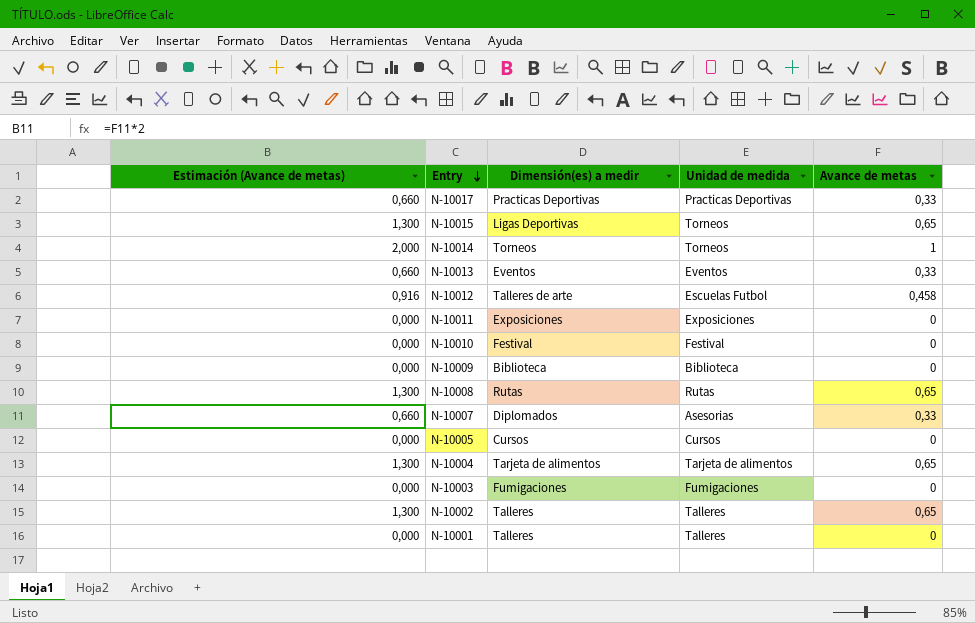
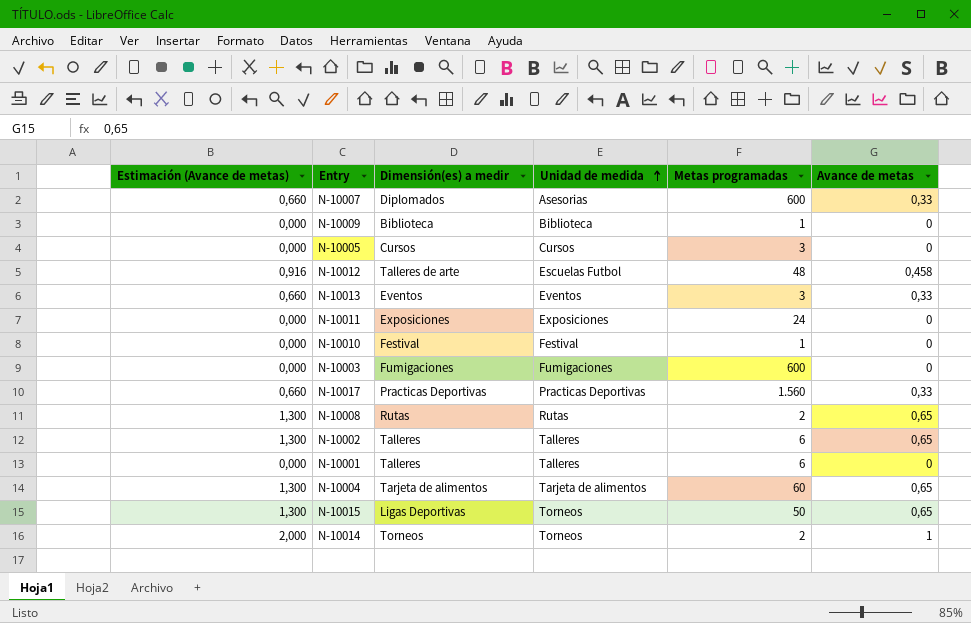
row order: Entry descending -> Unidad de medida ascending
column Metas programadas | position: none -> 5

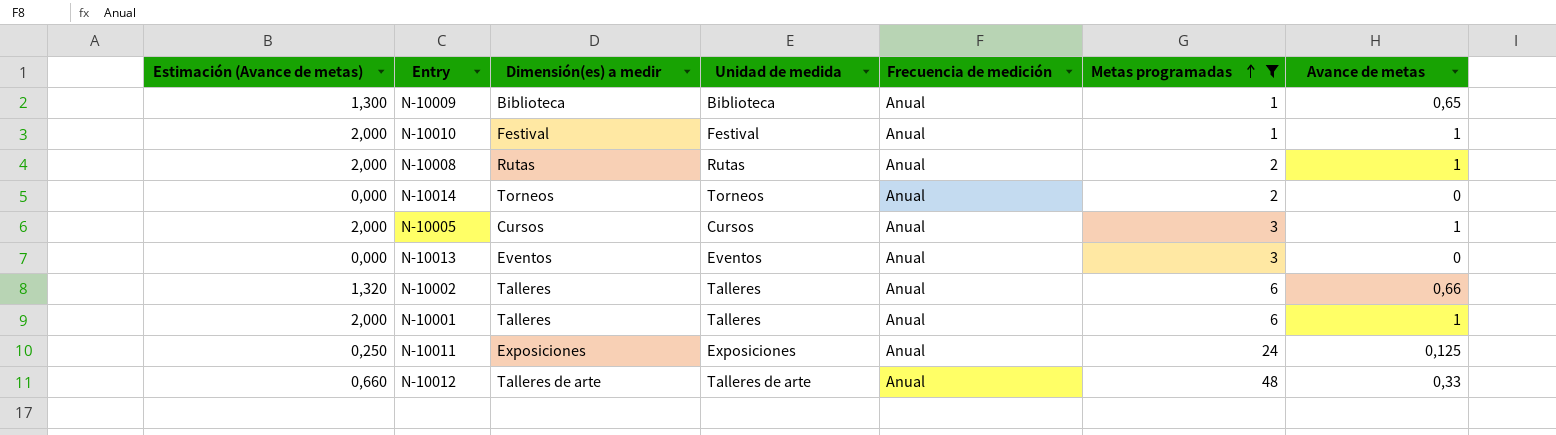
filter: none -> Metas programadas <= 48
row order: Unidad de medida ascending -> Metas programadas ascending
column Frecuencia de medición | position: none -> 5
N-10009 | Estimación (Avance de metas): 0,000 -> 1,300
N-10009 | Avance de metas: 0 -> 0,65
N-10010 | Estimación (Avance de metas): 0,000 -> 2,000
N-10010 | Avance de metas: 0 -> 1
N-10008 | Estimación (Avance de metas): 1,300 -> 2,000
N-10008 | Avance de metas: 0,65 -> 1
N-10014 | Estimación (Avance de metas): 2,000 -> 0,000
N-10014 | Avance de metas: 1 -> 0
N-10005 | Estimación (Avance de metas): 0,000 -> 2,000
N-10005 | Avance de metas: 0 -> 1
N-10013 | Estimación (Avance de metas): 0,660 -> 0,000
N-10013 | Avance de metas: 0,33 -> 0
N-10002 | Estimación (Avance de metas): 1,300 -> 1,320
N-10002 | Avance de metas: 0,65 -> 0,66
N-10001 | Estimación (Avance de metas): 0,000 -> 2,000
N-10001 | Avance de metas: 0 -> 1
N-10011 | Estimación (Avance de metas): 0,000 -> 0,250
N-10011 | Avance de metas: 0 -> 0,125
N-10012 | Estimación (Avance de metas): 0,916 -> 0,660
N-10012 | Unidad de medida: Escuelas Futbol -> Talleres de arte
N-10012 | Avance de metas: 0,458 -> 0,33

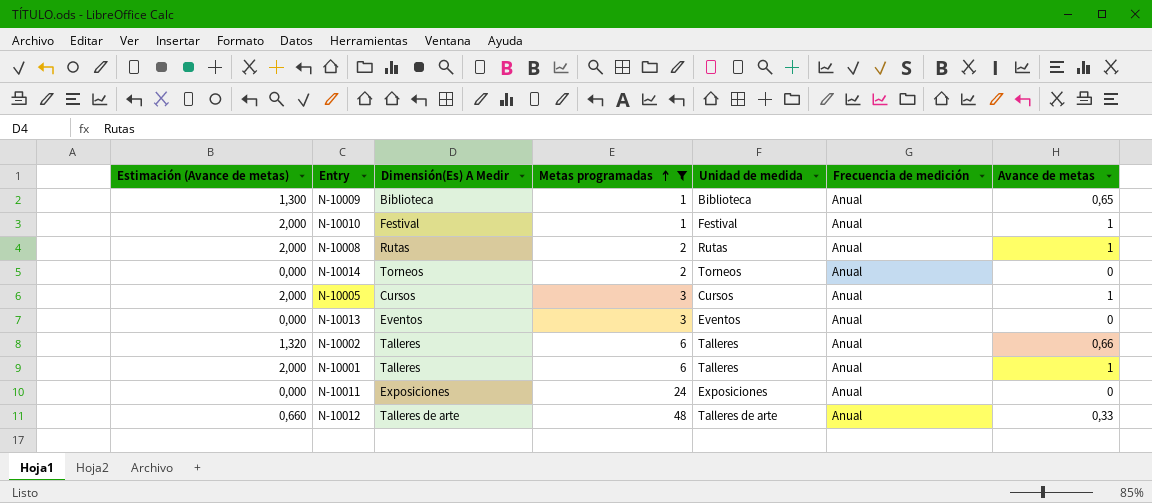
column name: Dimensión(es) a medir -> Dimensión(Es) A Medir
column Metas programadas | position: 6 -> 4
N-10011 | Estimación (Avance de metas): 0,250 -> 0,000
N-10011 | Avance de metas: 0,125 -> 0

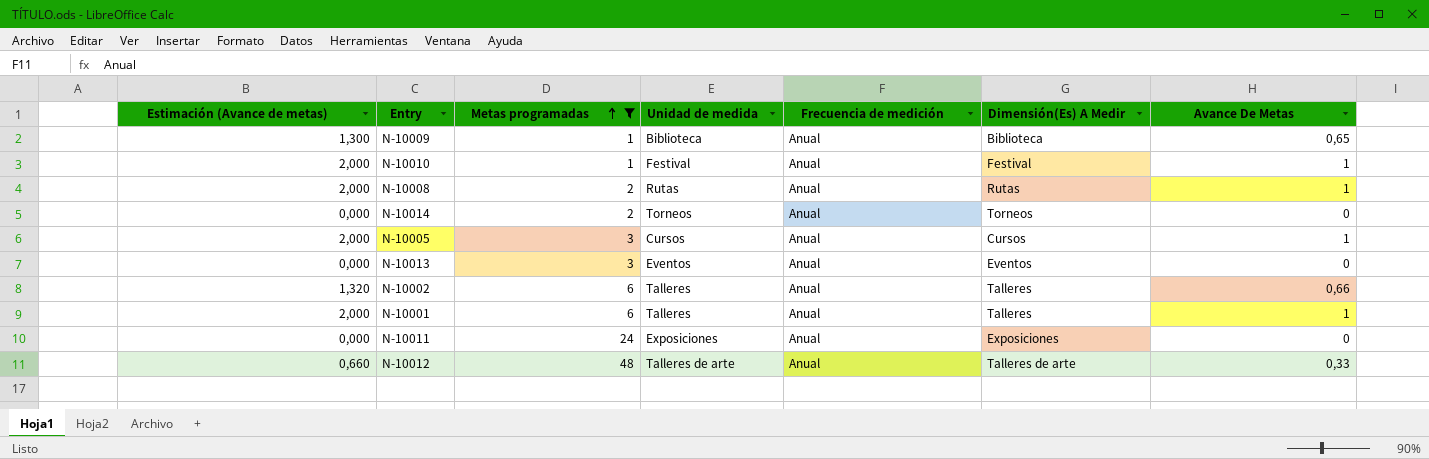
column Dimensión(Es) A Medir | position: 3 -> 6
column name: Avance de metas -> Avance De Metas

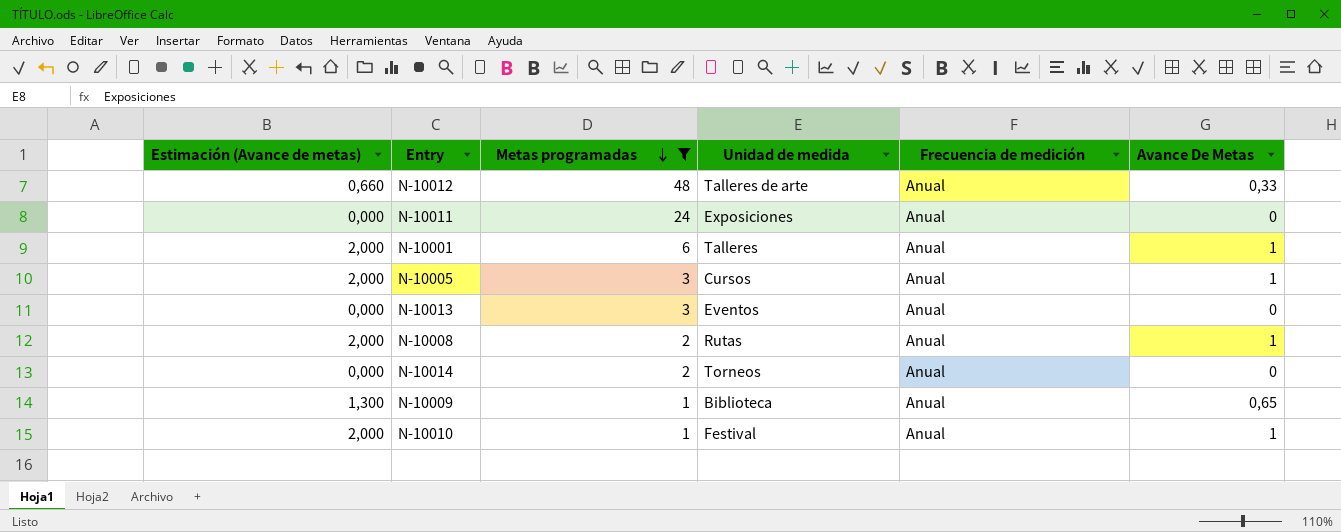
row order: Metas programadas ascending -> Metas programadas descending
column Dimensión(Es) A Medir | position: 6 -> none
row N-10002: 1,320 | 6 | Talleres | Anual | Talleres | 0,66 -> none

